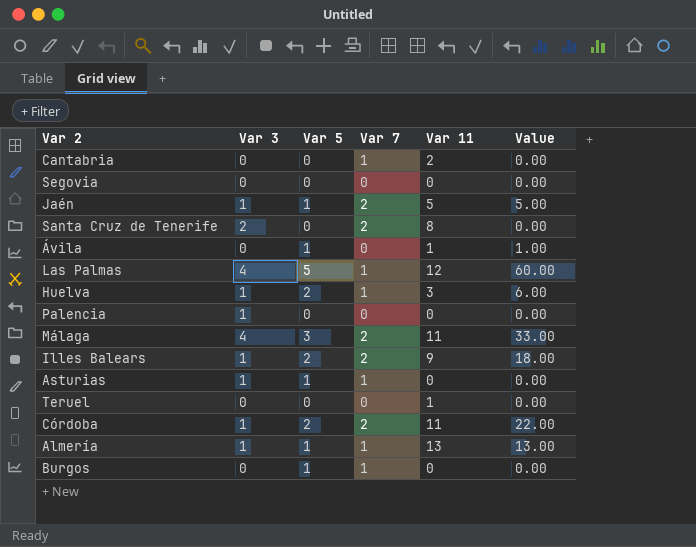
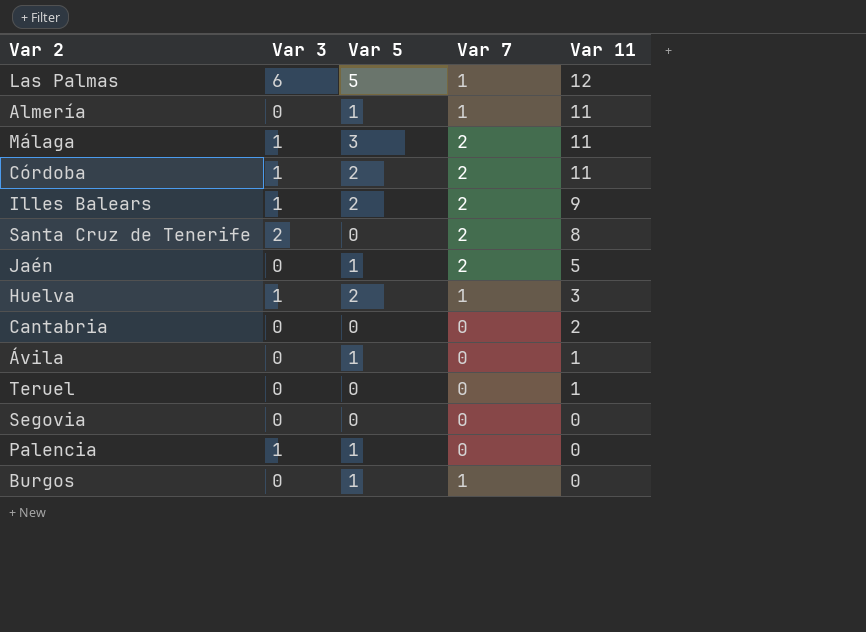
row order: none -> Var 11 descending
column Value | formula: [Var 5] * [Var 11] -> none
row Asturias: 1 | 1 | 1 | 0 | 0.00 -> none
Las Palmas | Var 3: 4 -> 6
Almería | Var 3: 1 -> 0
Almería | Var 11: 13 -> 11
Málaga | Var 3: 4 -> 1
Jaén | Var 3: 1 -> 0
Cantabria | Var 7: 1 -> 0
Palencia | Var 5: 0 -> 1

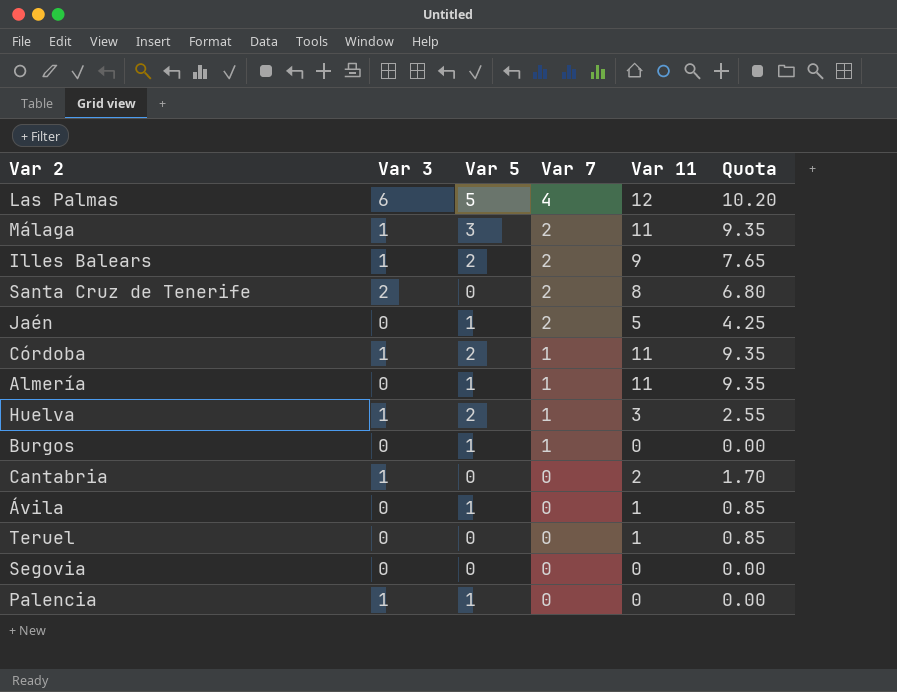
row order: Var 11 descending -> Var 7 descending
column Quota | formula: none -> [Var 11] * 0.85
Las Palmas | Var 7: 1 -> 4
Córdoba | Var 7: 2 -> 1
Cantabria | Var 3: 0 -> 1

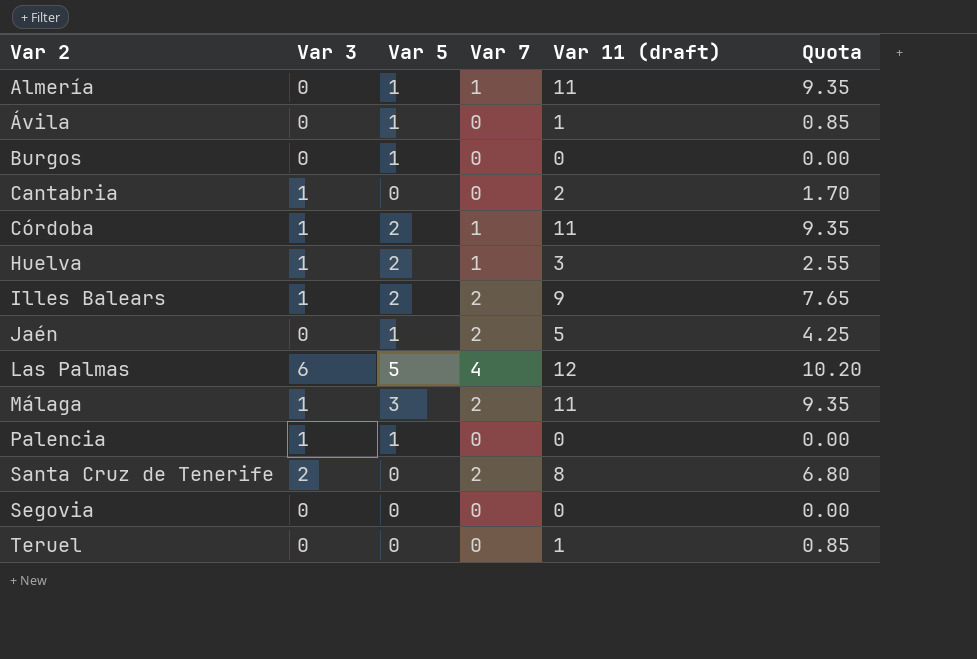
row order: Var 7 descending -> Var 2 ascending
column name: Var 11 -> Var 11 (draft)
Burgos | Var 7: 1 -> 0

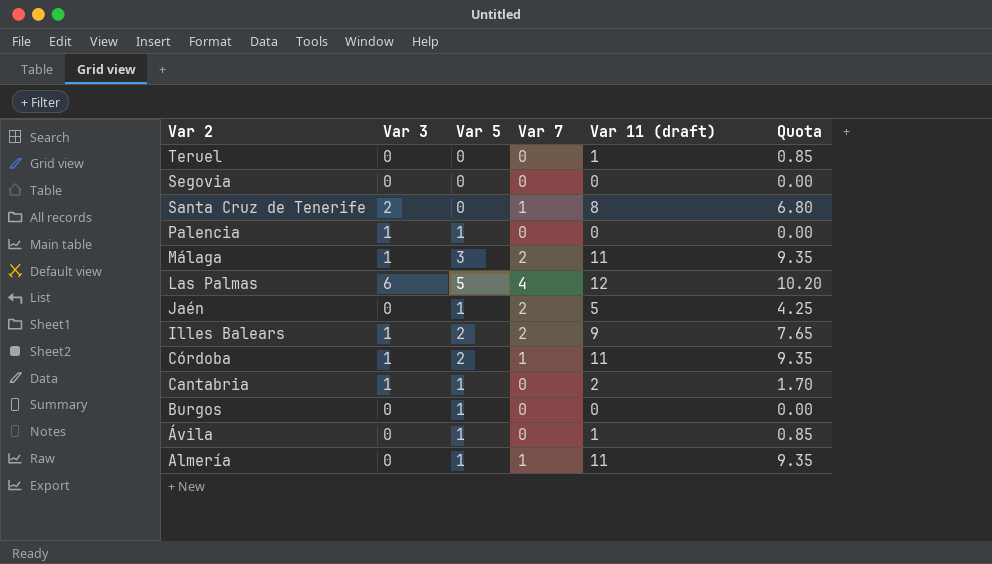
row order: Var 2 ascending -> Var 2 descending
row Huelva: 1 | 2 | 1 | 3 | 2.55 -> none
Santa Cruz de Tenerife | Var 7: 2 -> 1
Cantabria | Var 5: 0 -> 1

